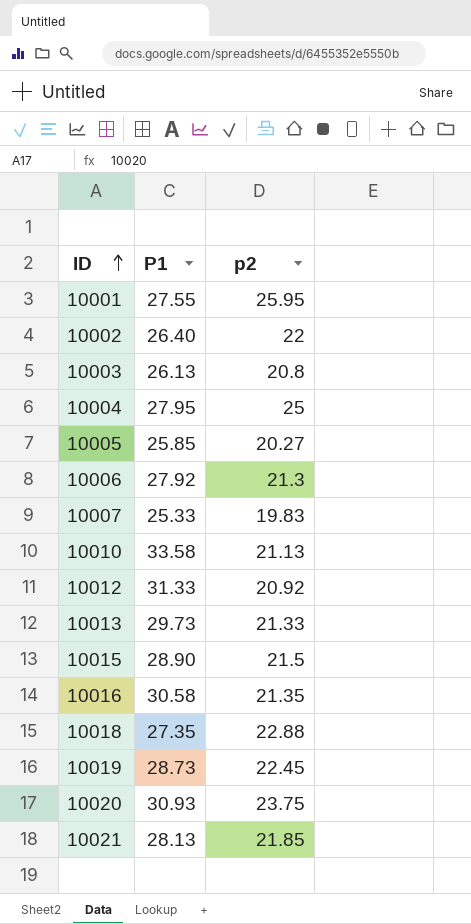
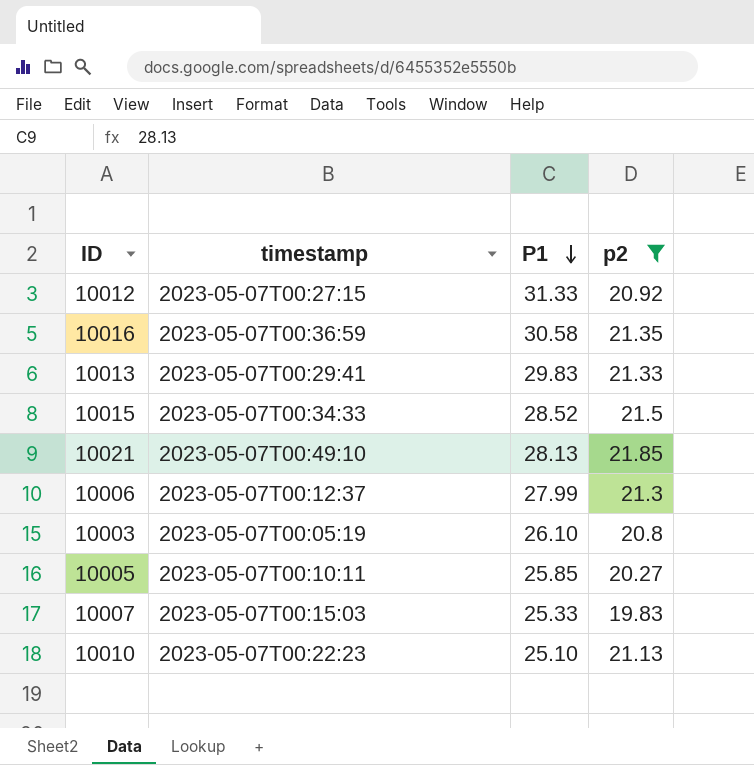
filter: none -> p2 <= 21.85
row order: ID ascending -> P1 descending
column timestamp | position: none -> 2
10013 | P1: 29.73 -> 29.83
10015 | P1: 28.90 -> 28.52
10006 | P1: 27.92 -> 27.99
10003 | P1: 26.13 -> 26.10
10010 | P1: 33.58 -> 25.10

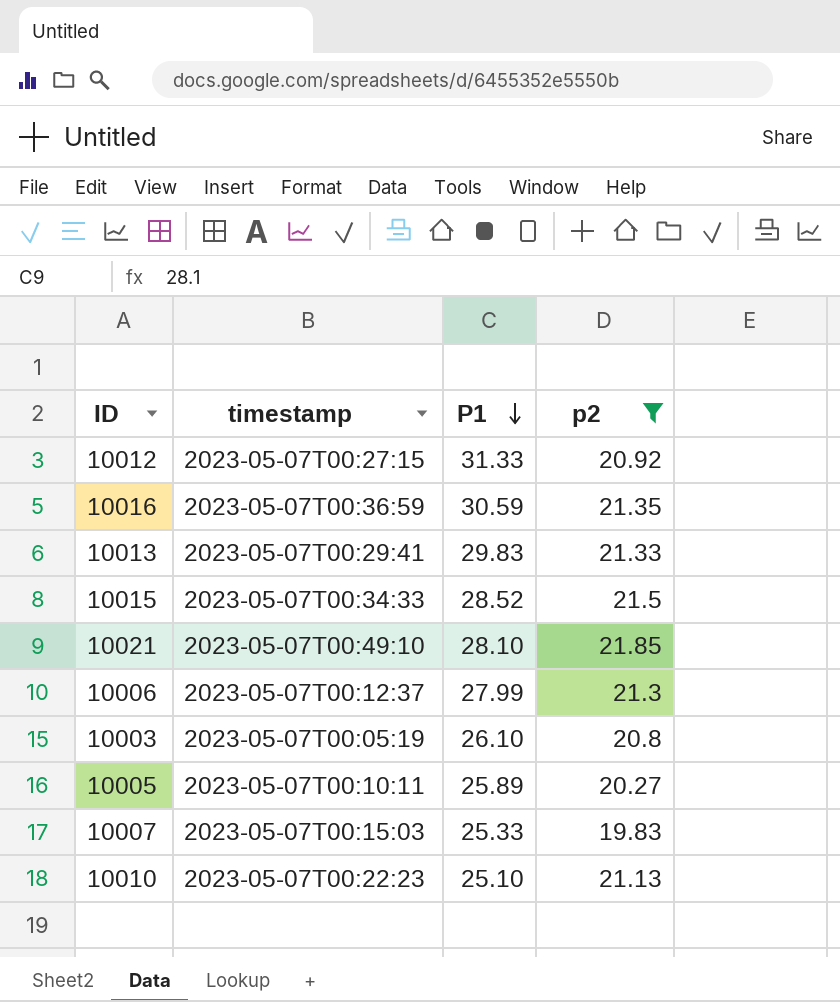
10016 | P1: 30.58 -> 30.59
10021 | P1: 28.13 -> 28.10
10005 | P1: 25.85 -> 25.89

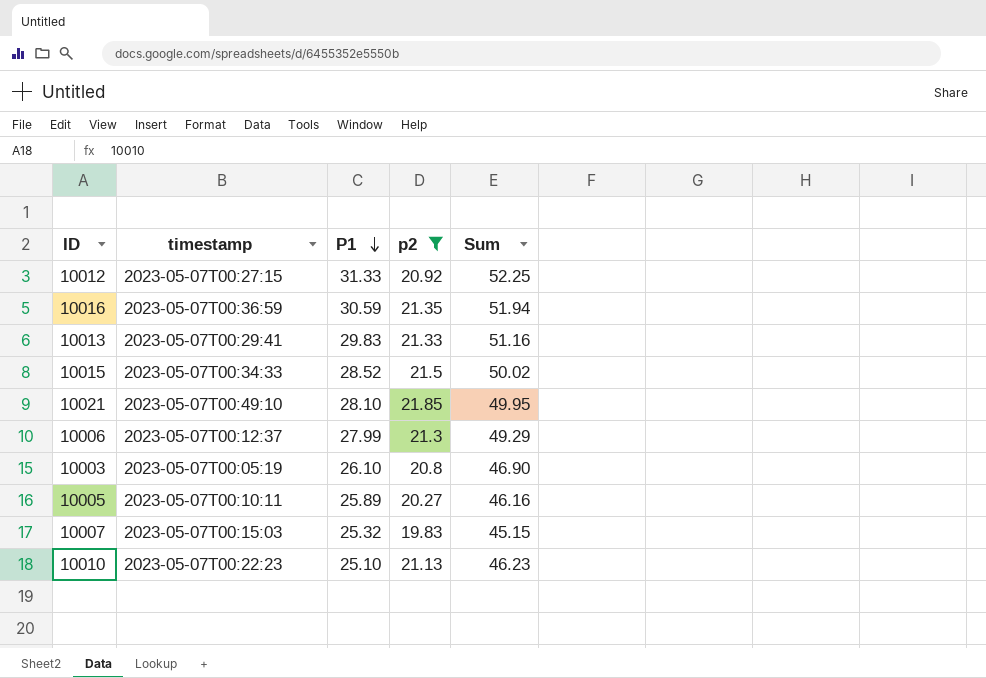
column Sum | formula: none -> [P1] + [p2]
10007 | P1: 25.33 -> 25.32

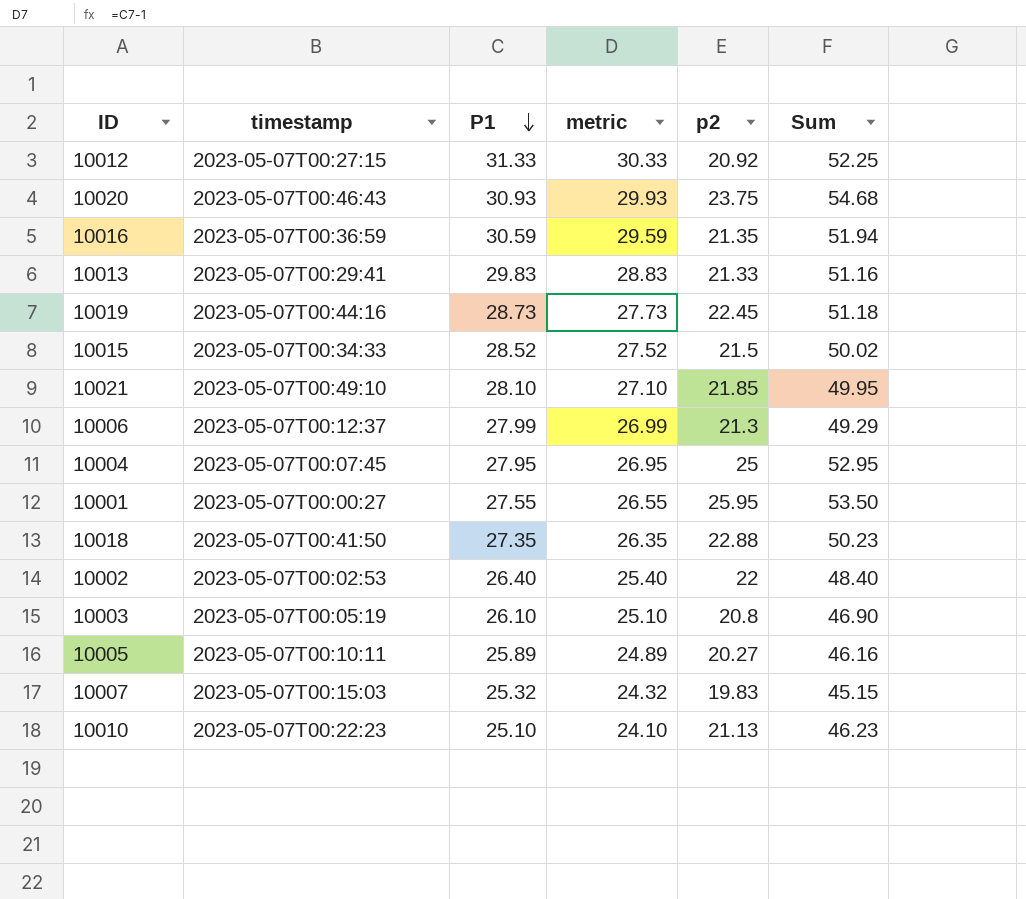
filter: p2 <= 21.85 -> none
column metric | formula: none -> [P1] - 1

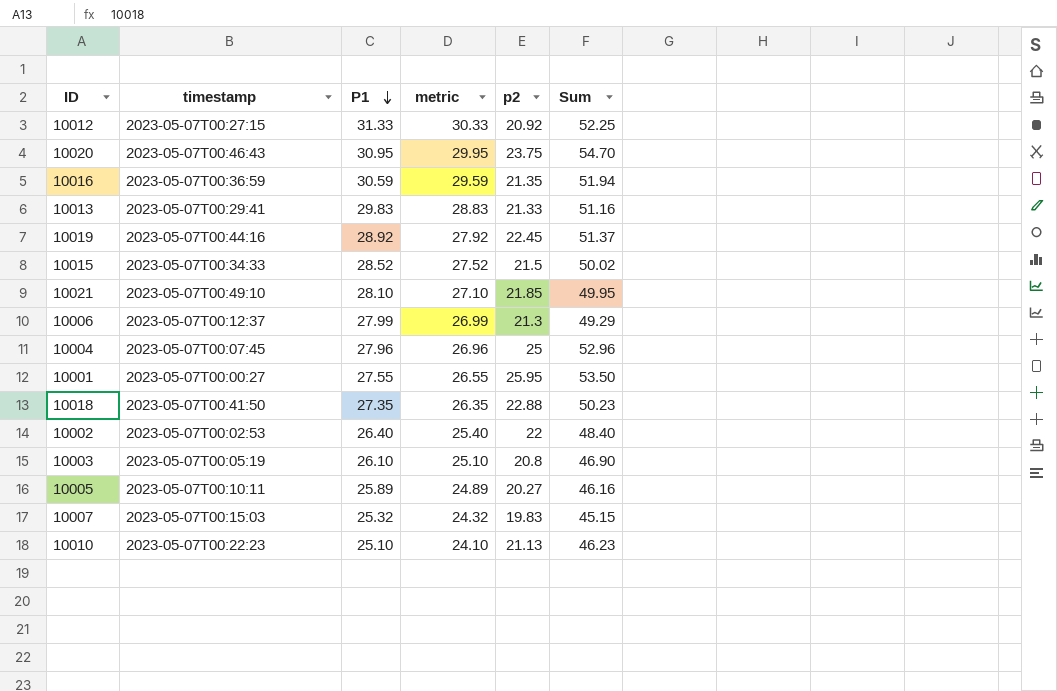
10020 | P1: 30.93 -> 30.95
10020 | metric: 29.93 -> 29.95
10020 | Sum: 54.68 -> 54.70
10019 | P1: 28.73 -> 28.92
10019 | metric: 27.73 -> 27.92
10019 | Sum: 51.18 -> 51.37
10004 | P1: 27.95 -> 27.96
10004 | metric: 26.95 -> 26.96
10004 | Sum: 52.95 -> 52.96

